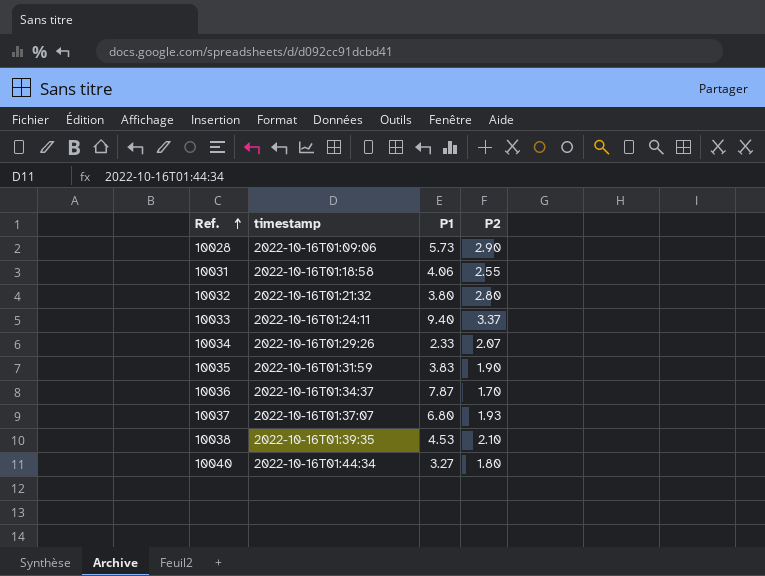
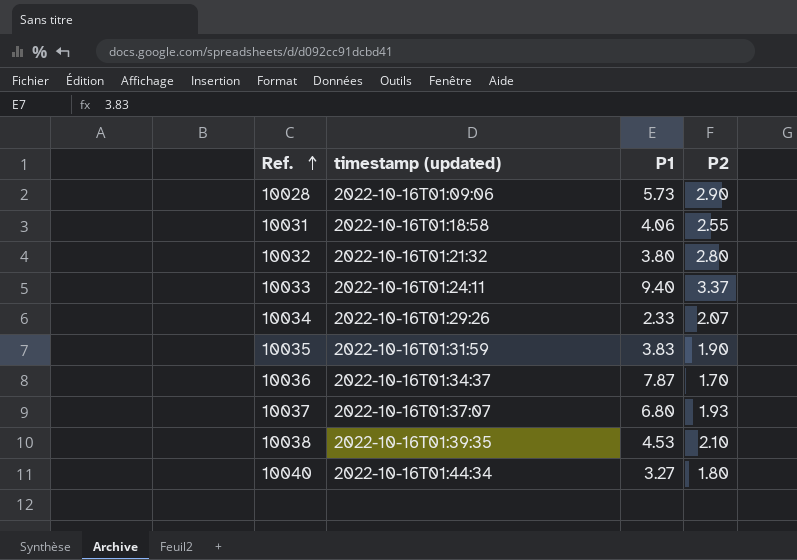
column name: timestamp -> timestamp (updated)

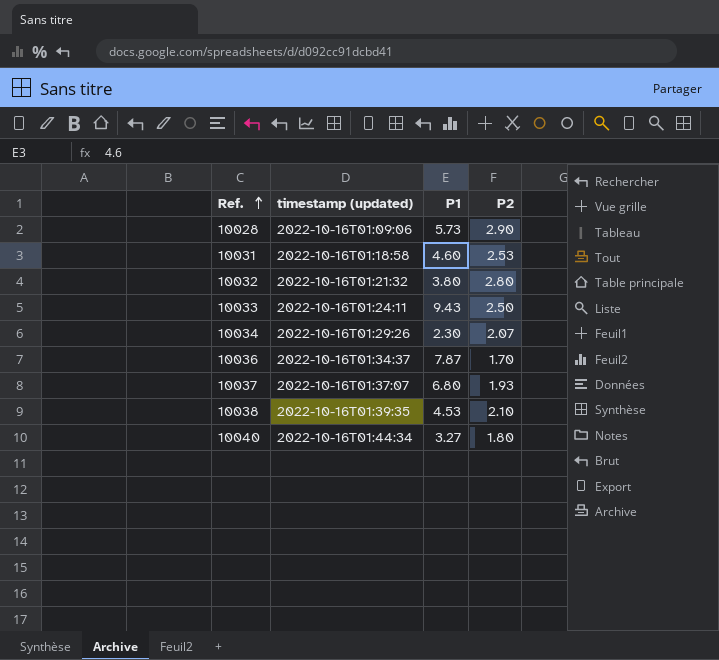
row 10035: 2022-10-16T01:31:59 | 3.83 | 1.90 -> none
10031 | P1: 4.06 -> 4.60
10031 | P2: 2.55 -> 2.53
10033 | P1: 9.40 -> 9.43
10033 | P2: 3.37 -> 2.50
10034 | P1: 2.33 -> 2.30

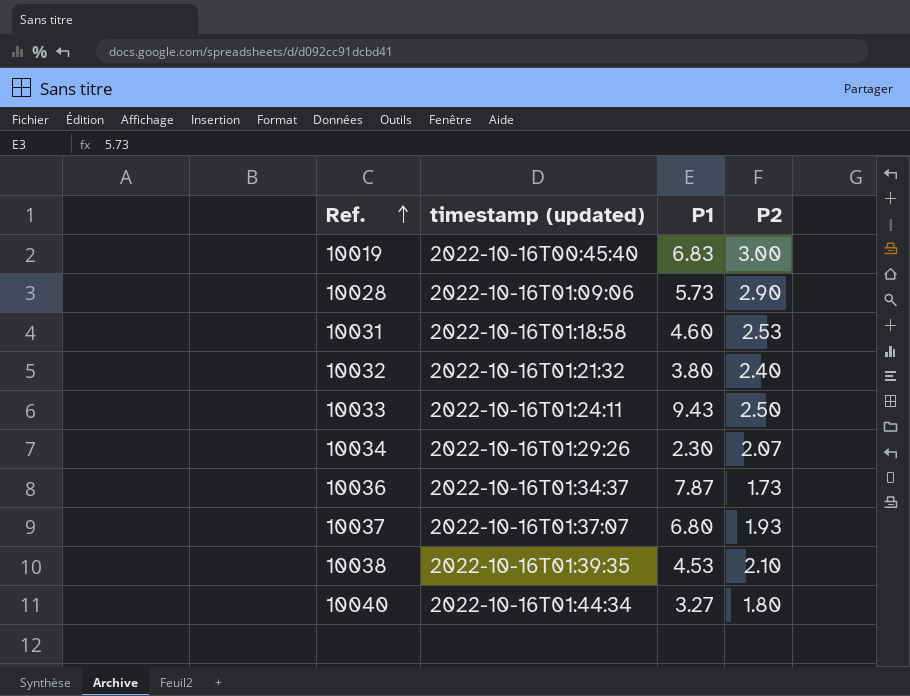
row 10019: none -> 2022-10-16T00:45:40 | 6.83 | 3.00
10032 | P2: 2.80 -> 2.40
10036 | P2: 1.70 -> 1.73

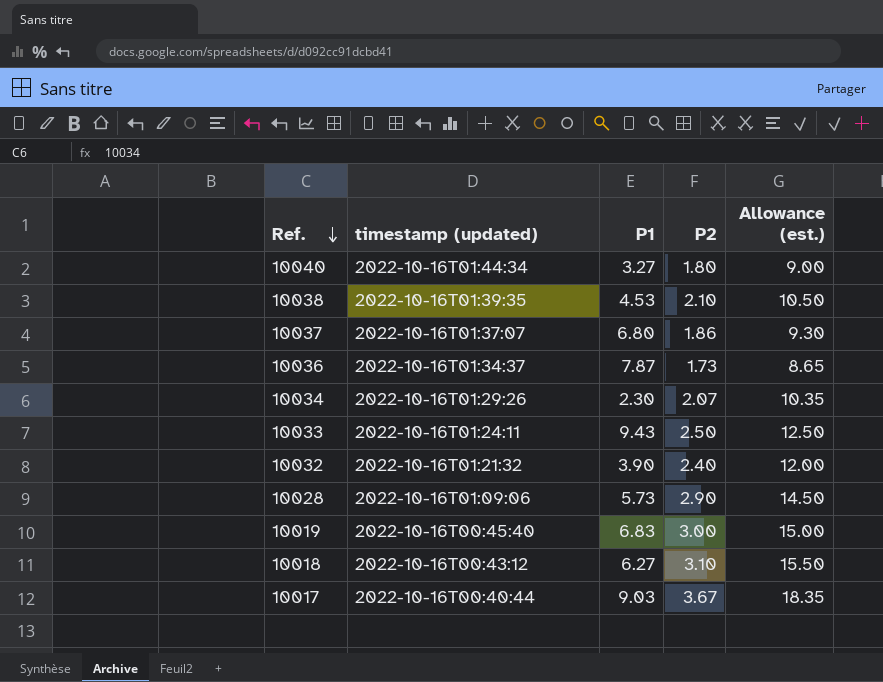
row order: Ref. ascending -> Ref. descending
column Allowance (est.) | formula: none -> [P2] * 5
row 10031: 2022-10-16T01:18:58 | 4.60 | 2.53 -> none
10037 | P2: 1.93 -> 1.86
10032 | P1: 3.80 -> 3.90
row 10018: none -> 2022-10-16T00:43:12 | 6.27 | 3.10 | 15.50
row 10017: none -> 2022-10-16T00:40:44 | 9.03 | 3.67 | 18.35

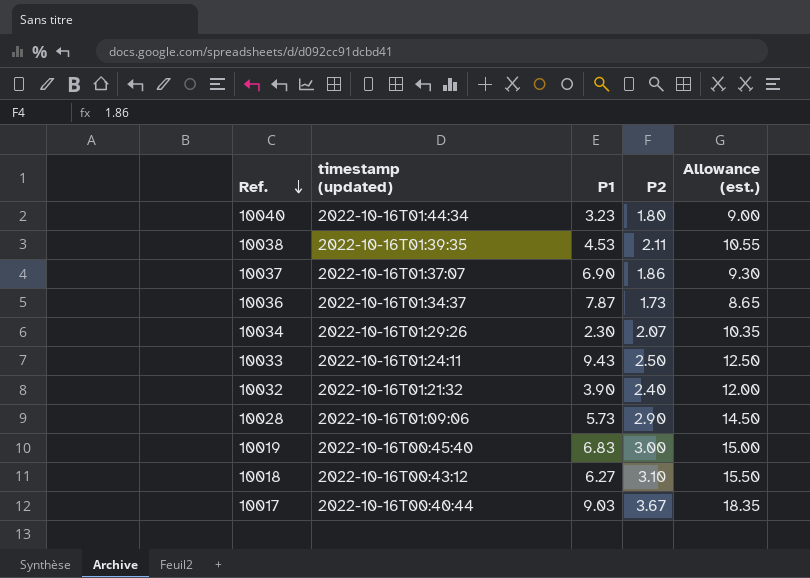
10040 | P1: 3.27 -> 3.23
10038 | P2: 2.10 -> 2.11
10038 | Allowance (est.): 10.50 -> 10.55
10037 | P1: 6.80 -> 6.90

